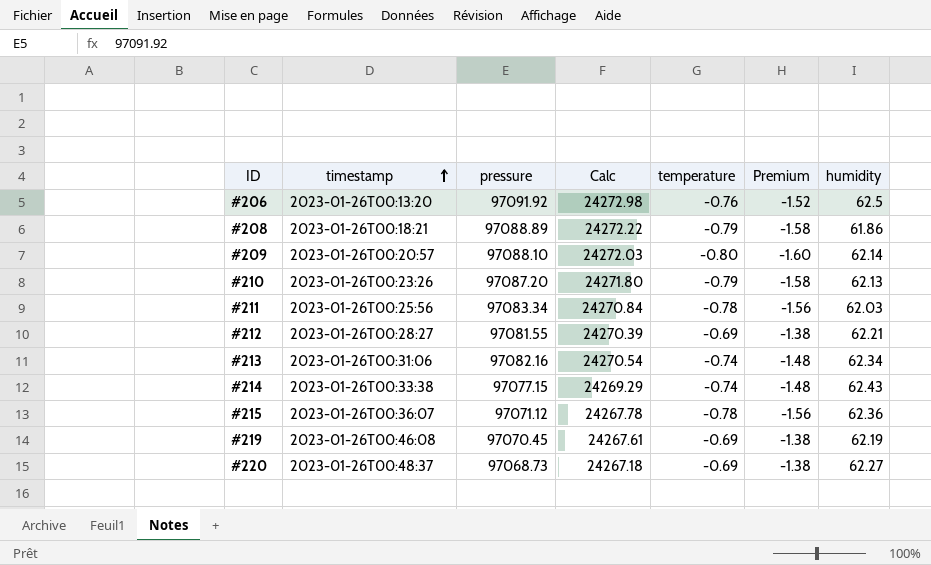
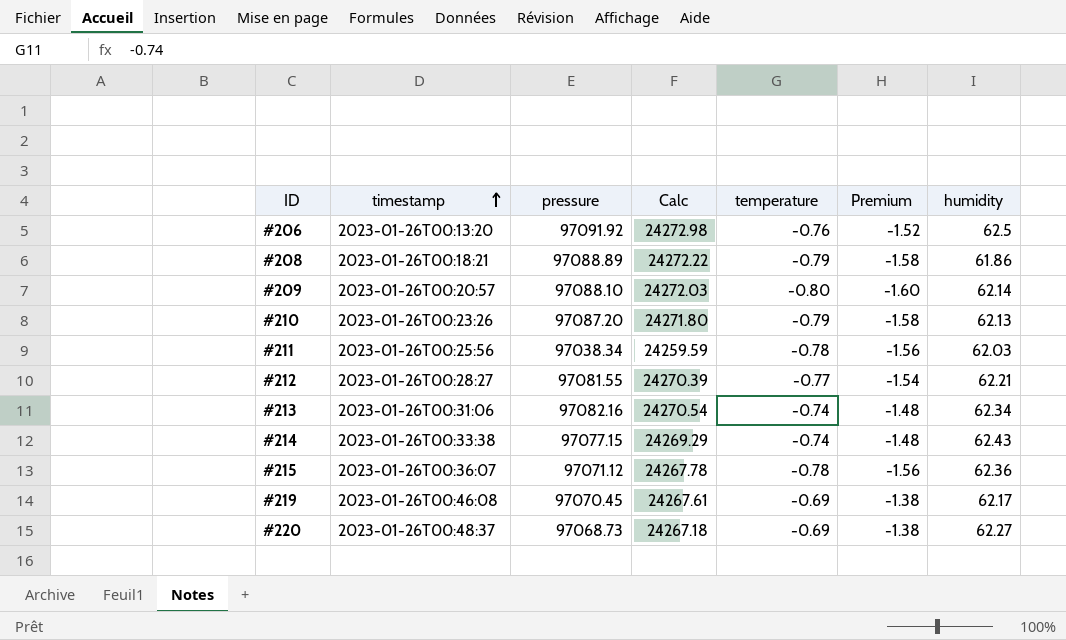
#211 | pressure: 97083.34 -> 97038.34
#211 | Calc: 24270.84 -> 24259.59
#212 | temperature: -0.69 -> -0.77
#212 | Premium: -1.38 -> -1.54
#219 | humidity: 62.19 -> 62.17

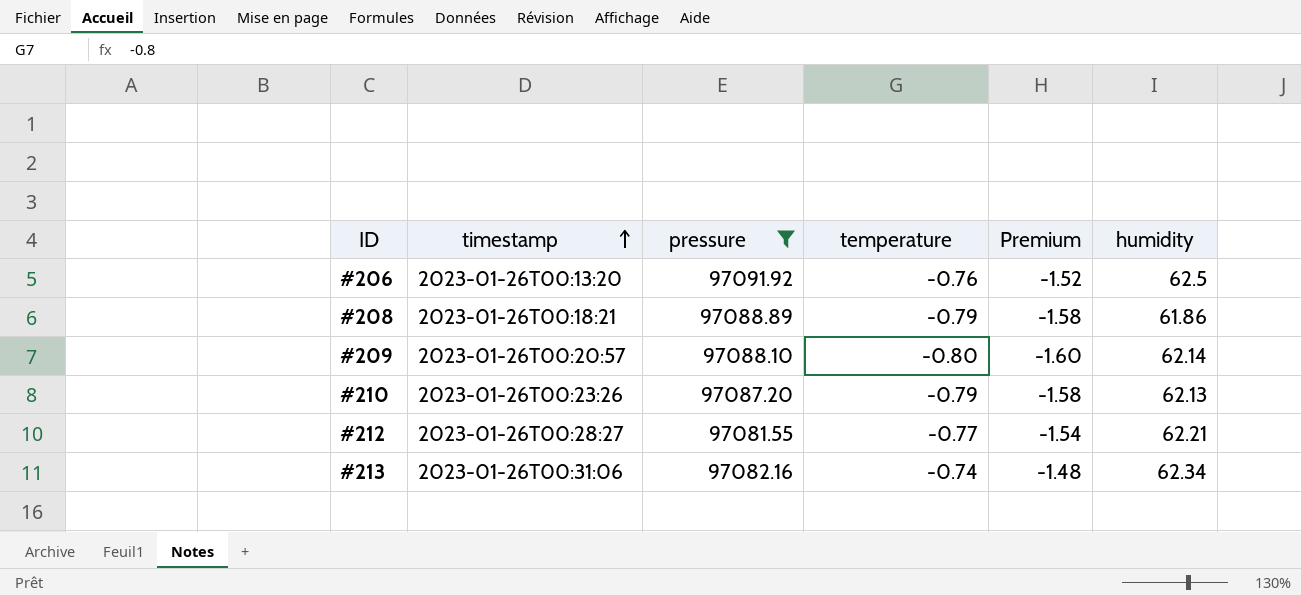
filter: none -> pressure >= 97081.55
column Calc | formula: [pressure] * 0.25 -> none

